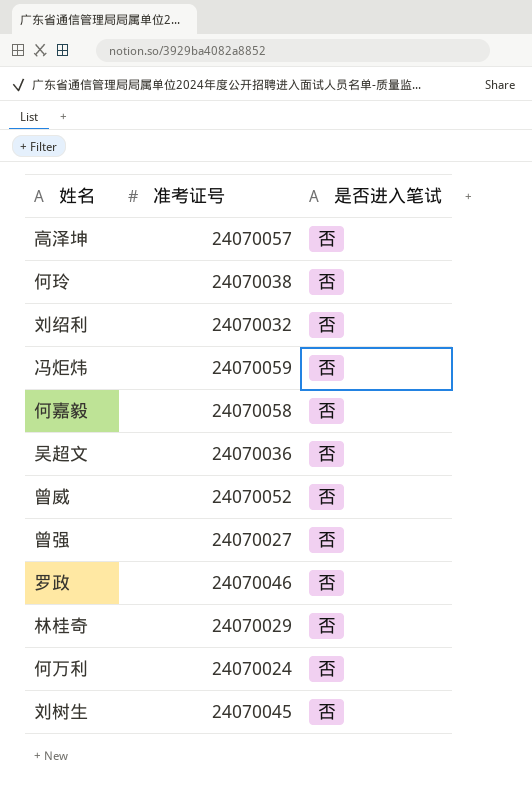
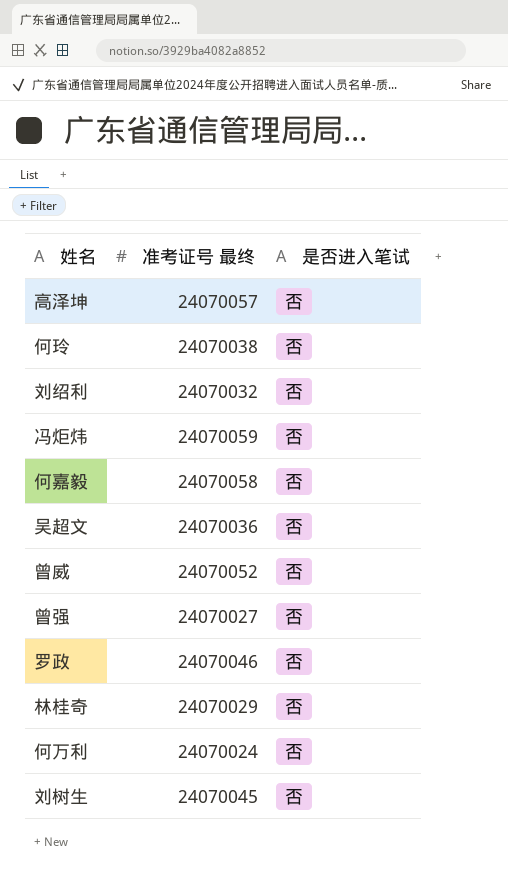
column name: 准考证号 -> 准考证号 最终

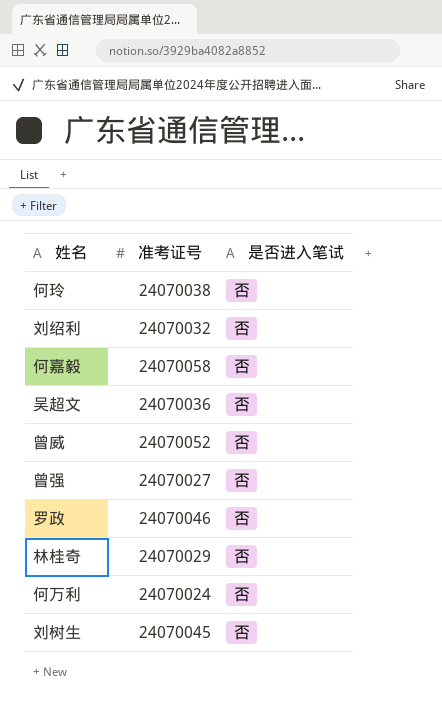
column name: 准考证号 最终 -> 准考证号
row 高泽坤: 24070057 | 否 -> none
row 冯炬炜: 24070059 | 否 -> none

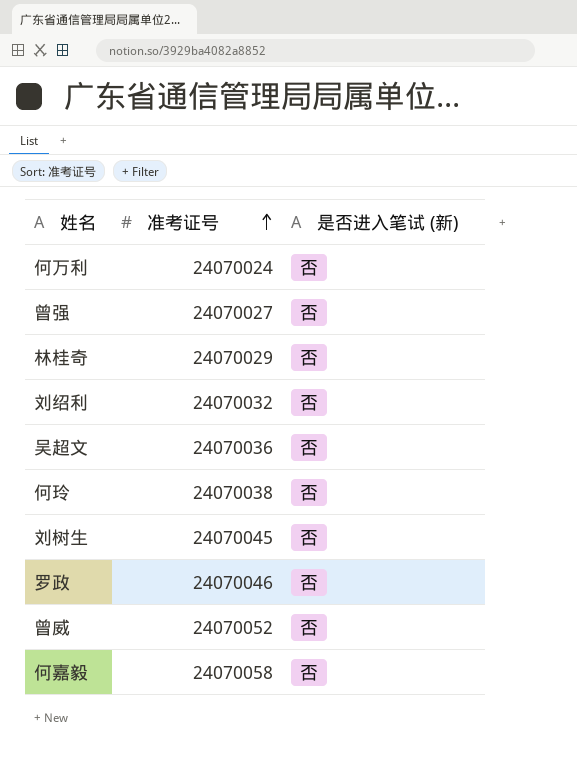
row order: none -> 准考证号 ascending
column name: 是否进入笔试 -> 是否进入笔试 (新)

